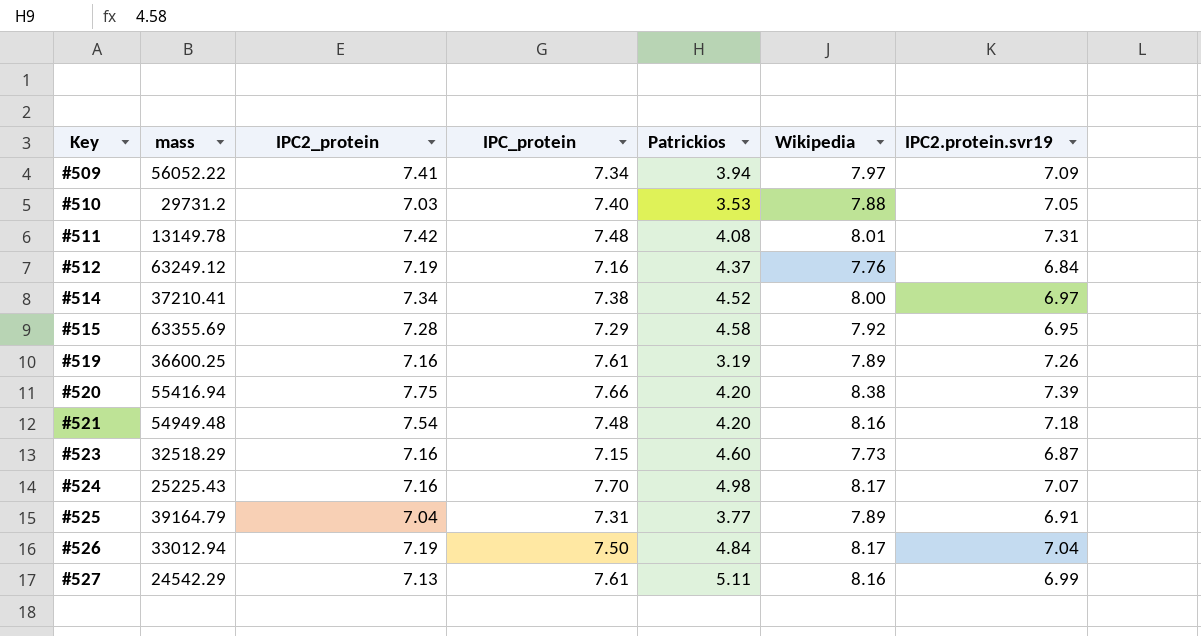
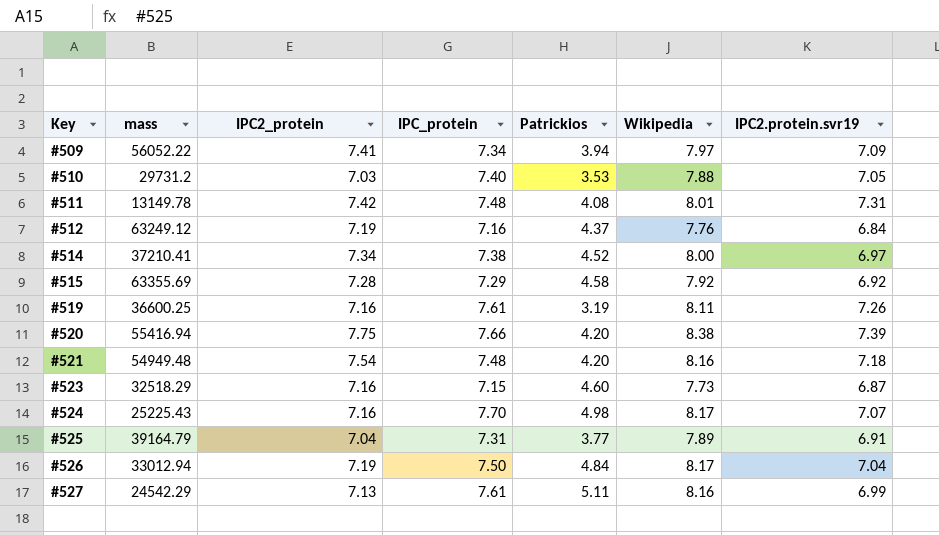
#515 | IPC2.protein.svr19: 6.95 -> 6.92
#519 | Wikipedia: 7.89 -> 8.11

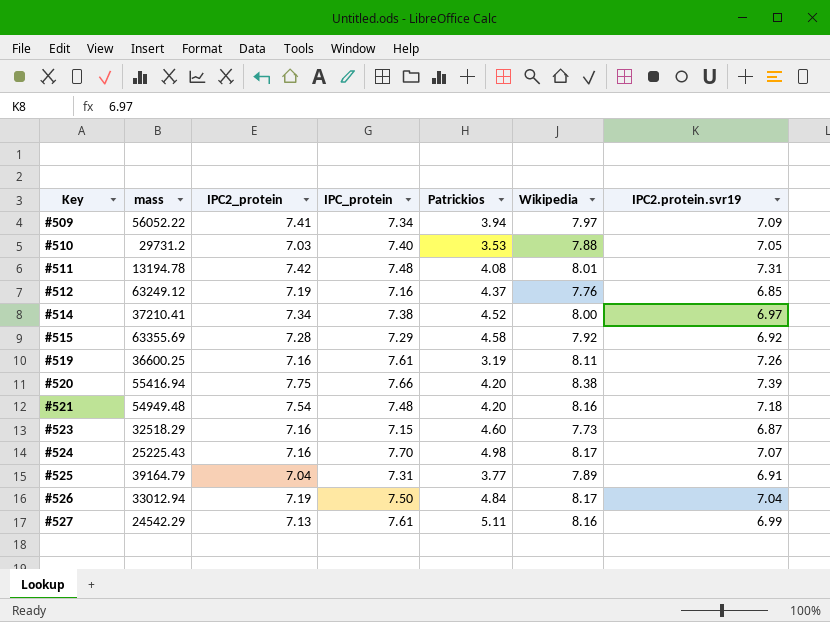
#511 | mass: 13149.78 -> 13194.78
#512 | IPC2.protein.svr19: 6.84 -> 6.85

